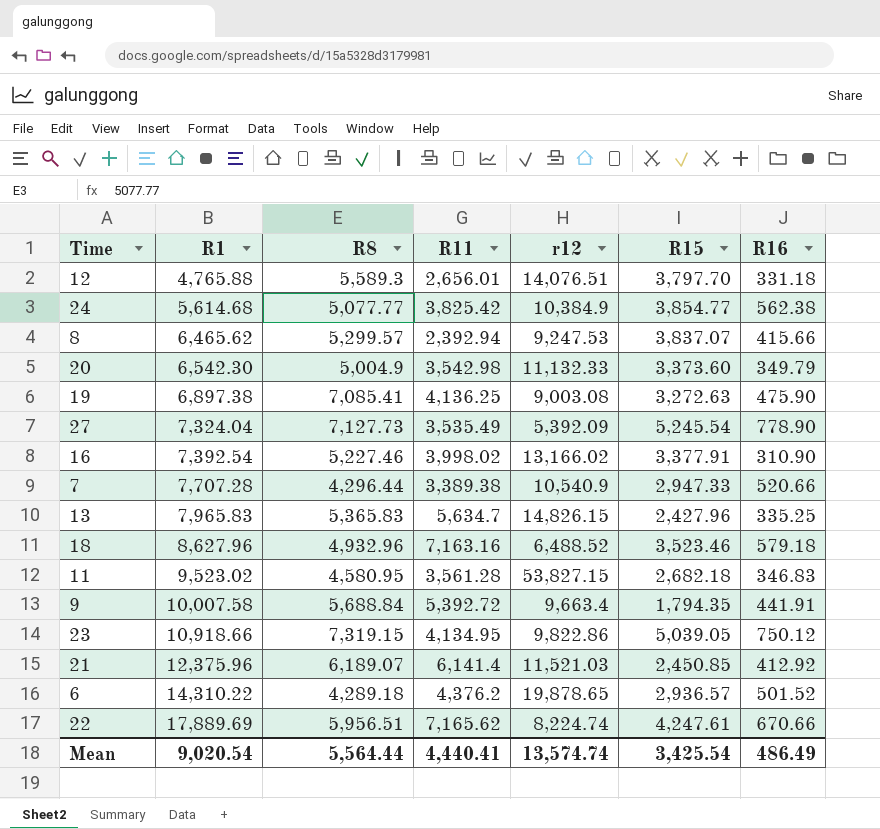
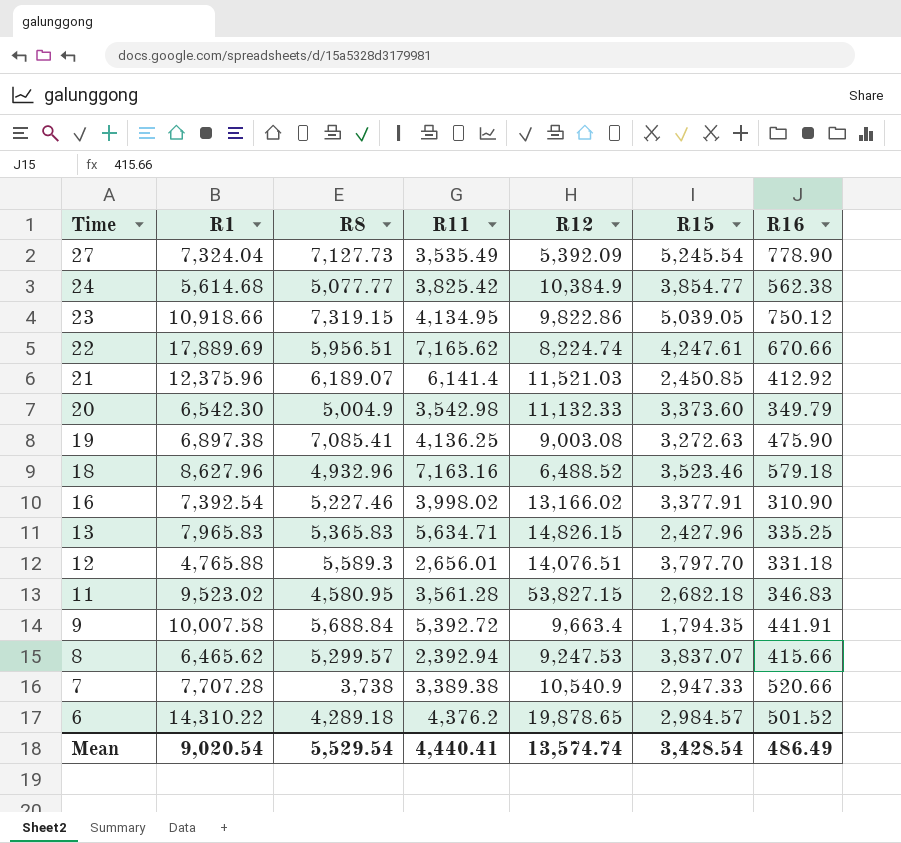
row order: R1 ascending -> Time descending
column name: r12 -> R12
13 | R11: 5,634.7 -> 5,634.71
7 | R8: 4,296.44 -> 3,738
6 | R15: 2,936.57 -> 2,984.57
Mean | R8: 5,564.44 -> 5,529.54
Mean | R15: 3,425.54 -> 3,428.54

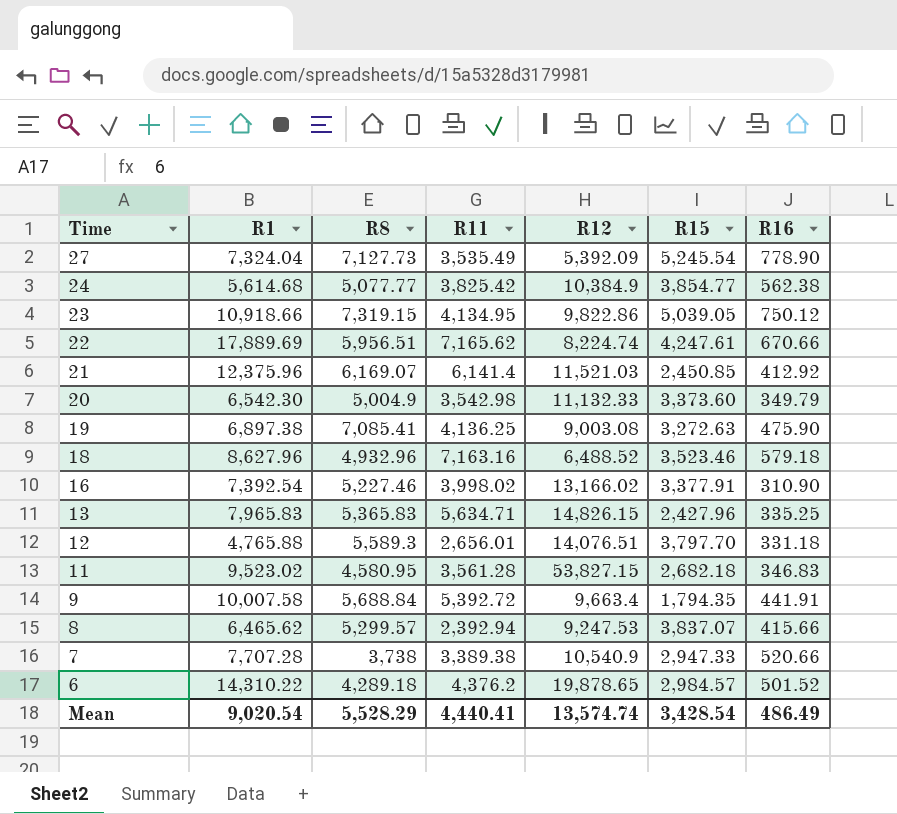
21 | R8: 6,189.07 -> 6,169.07
Mean | R8: 5,529.54 -> 5,528.29

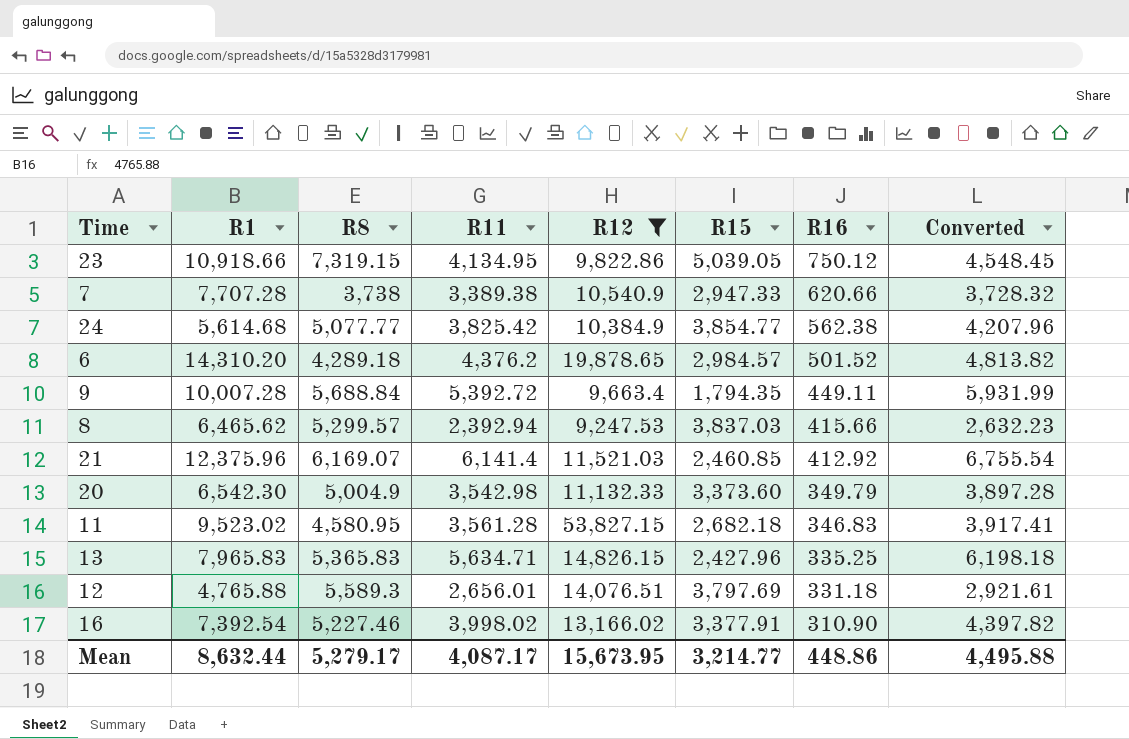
filter: none -> R12 >= 9,247.53
row order: Time descending -> R16 descending
column Converted | formula: none -> [R11] * 1.1
7 | R16: 520.66 -> 620.66
6 | R1: 14,310.22 -> 14,310.20
9 | R1: 10,007.58 -> 10,007.28
9 | R16: 441.91 -> 449.11
8 | R15: 3,837.07 -> 3,837.03
21 | R15: 2,450.85 -> 2,460.85
12 | R15: 3,797.70 -> 3,797.69
Mean | R1: 9,020.54 -> 8,632.44
Mean | R8: 5,528.29 -> 5,279.17
Mean | R11: 4,440.41 -> 4,087.17
Mean | R12: 13,574.74 -> 15,673.95
Mean | R15: 3,428.54 -> 3,214.77
Mean | R16: 486.49 -> 448.86

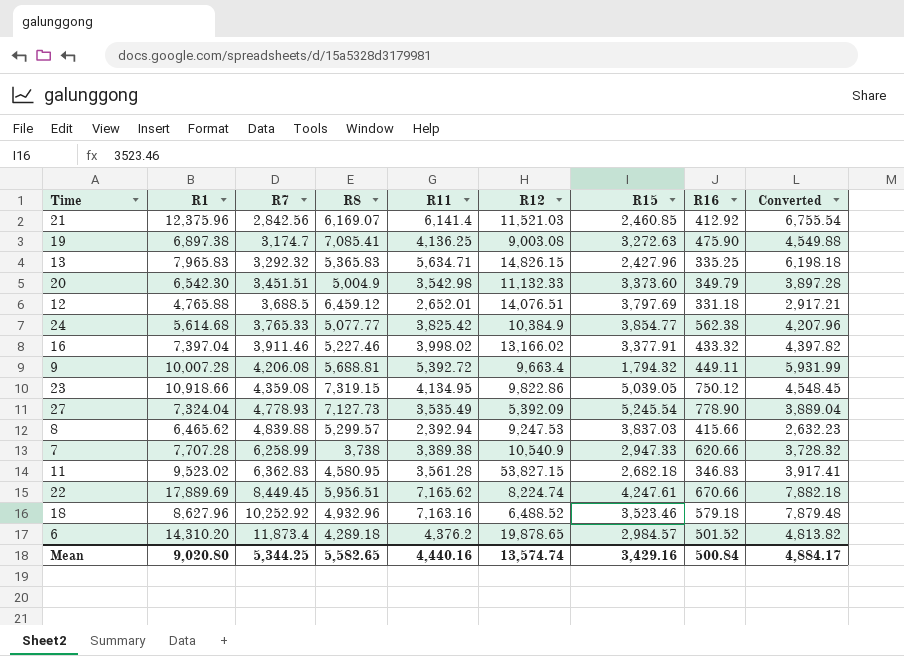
filter: R12 >= 9,247.53 -> none
row order: R16 descending -> R7 ascending
column R7 | position: none -> 3
12 | R8: 5,589.3 -> 6,459.12
12 | R11: 2,656.01 -> 2,652.01
12 | Converted: 2,921.61 -> 2,917.21
16 | R1: 7,392.54 -> 7,397.04
16 | R16: 310.90 -> 433.32
9 | R8: 5,688.84 -> 5,688.81
9 | R15: 1,794.35 -> 1,794.32
Mean | R1: 8,632.44 -> 9,020.80
Mean | R8: 5,279.17 -> 5,582.65
Mean | R11: 4,087.17 -> 4,440.16
Mean | R12: 15,673.95 -> 13,574.74
Mean | R15: 3,214.77 -> 3,429.16
Mean | R16: 448.86 -> 500.84
Mean | Converted: 4,495.88 -> 4,884.17

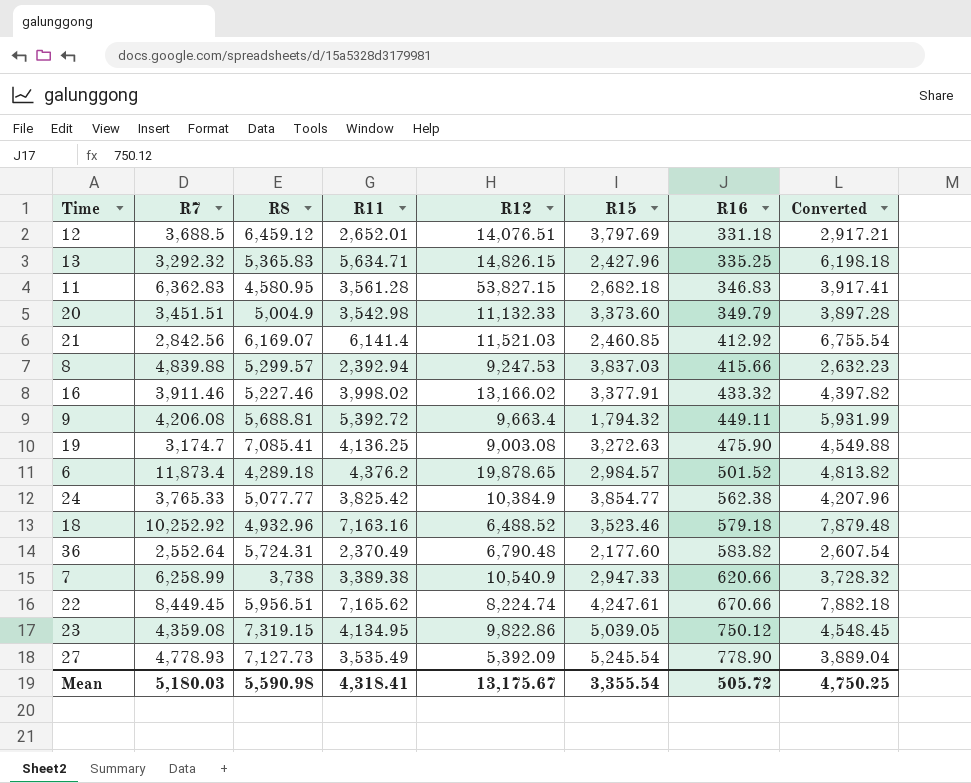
row order: R7 ascending -> R16 ascending
column R1 | position: 2 -> none
row 36: none -> 2,552.64 | 5,724.31 | 2,370.49 | 6,790.48 | 2,177.60 | 583.82 | 2,607.54
Mean | R7: 5,344.25 -> 5,180.03
Mean | R8: 5,582.65 -> 5,590.98
Mean | R11: 4,440.16 -> 4,318.41
Mean | R12: 13,574.74 -> 13,175.67
Mean | R15: 3,429.16 -> 3,355.54
Mean | R16: 500.84 -> 505.72
Mean | Converted: 4,884.17 -> 4,750.25

